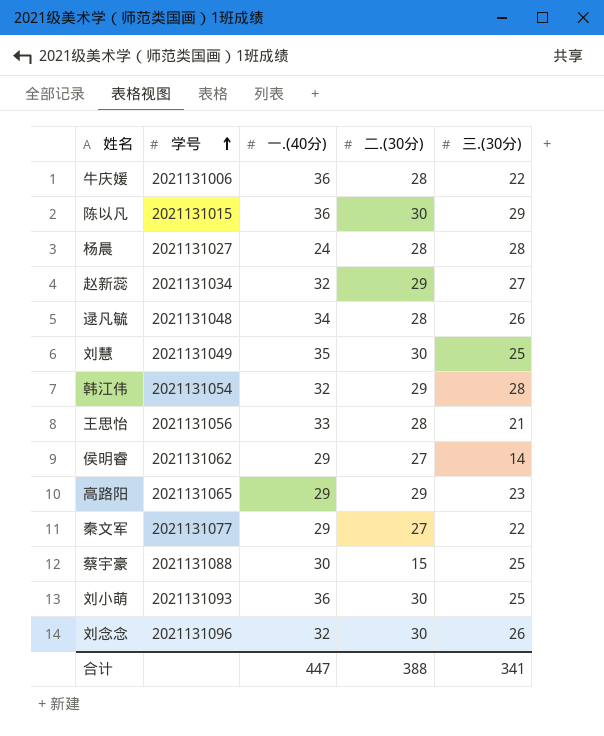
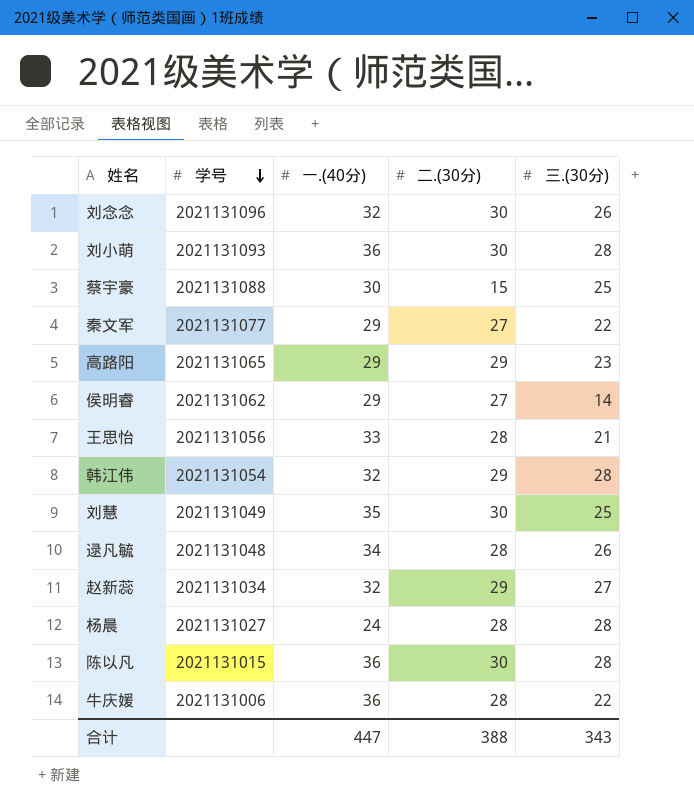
row order: 学号 ascending -> 学号 descending
刘小萌 | 三.(30分): 25 -> 28
陈以凡 | 三.(30分): 29 -> 28
合计 | 三.(30分): 341 -> 343

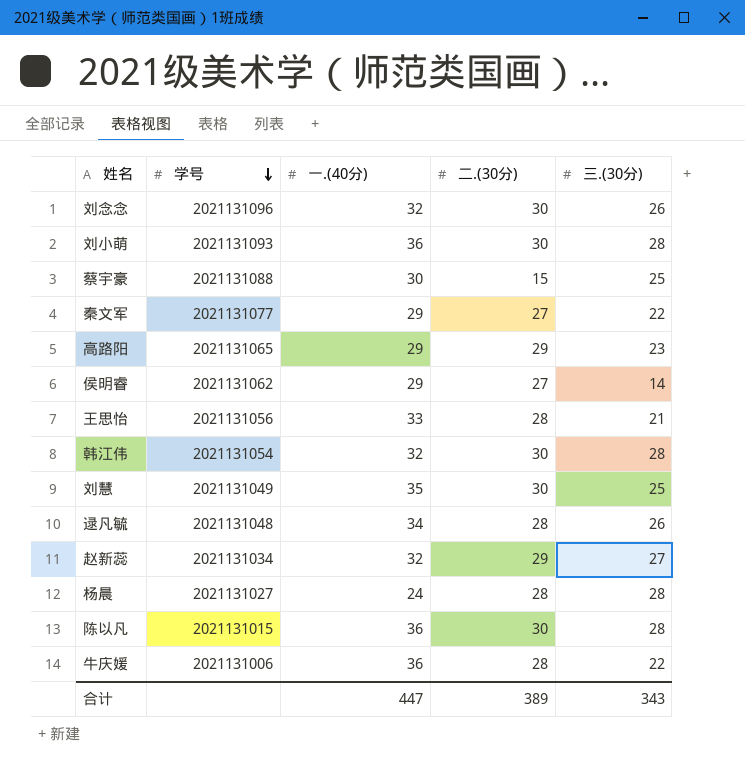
韩江伟 | 二.(30分): 29 -> 30
合计 | 二.(30分): 388 -> 389

